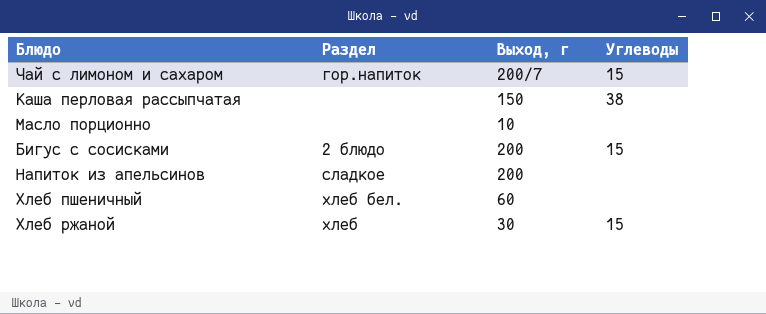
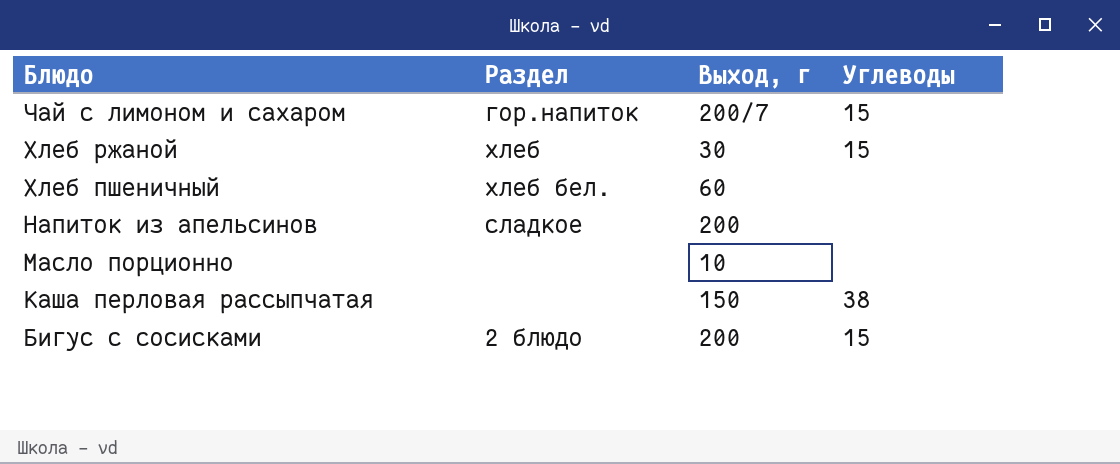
row order: none -> Блюдо descending

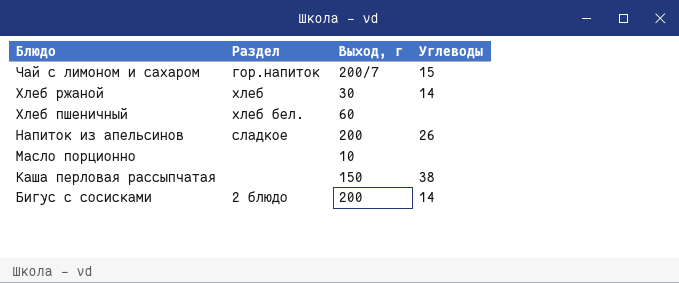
Хлеб ржаной | Углеводы: 15 -> 14
Напиток из апельсинов | Углеводы: none -> 26
Бигус с сосисками | Углеводы: 15 -> 14

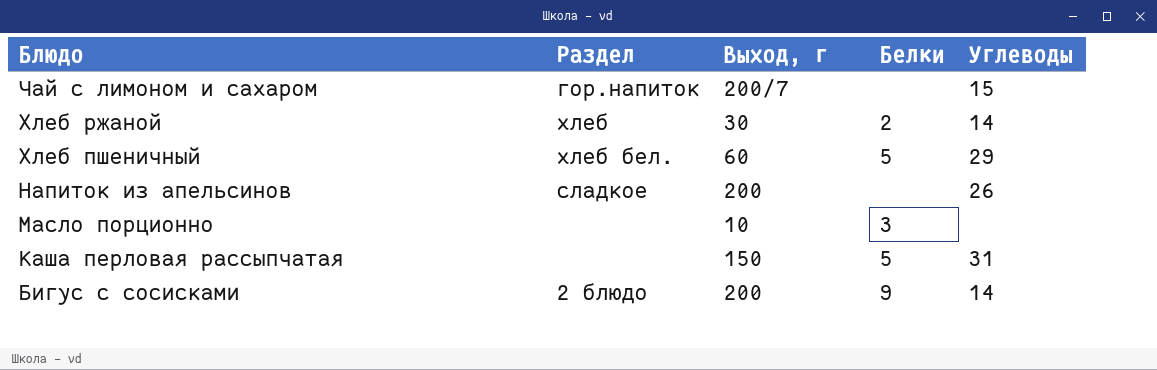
column Белки | position: none -> 4
Хлеб пшеничный | Углеводы: none -> 29
Каша перловая рассыпчатая | Углеводы: 38 -> 31

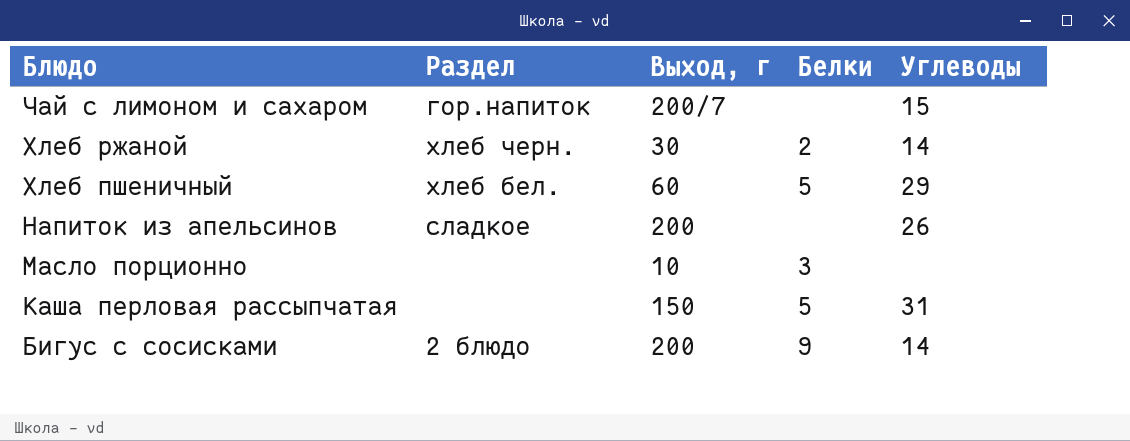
Хлеб ржаной | Раздел: хлеб -> хлеб черн.

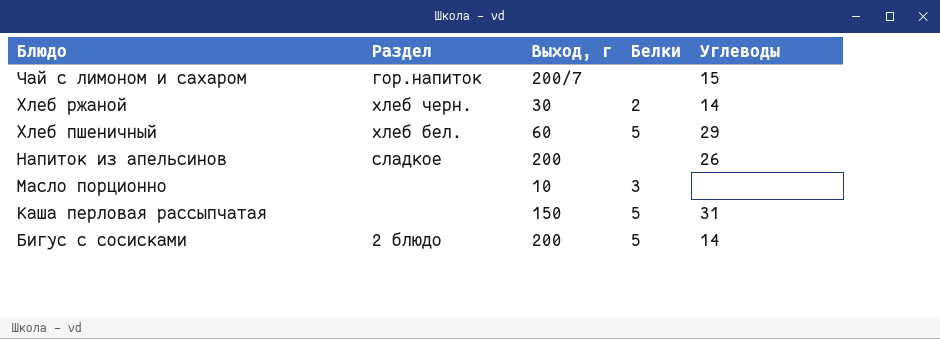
Бигус с сосисками | Белки: 9 -> 5

